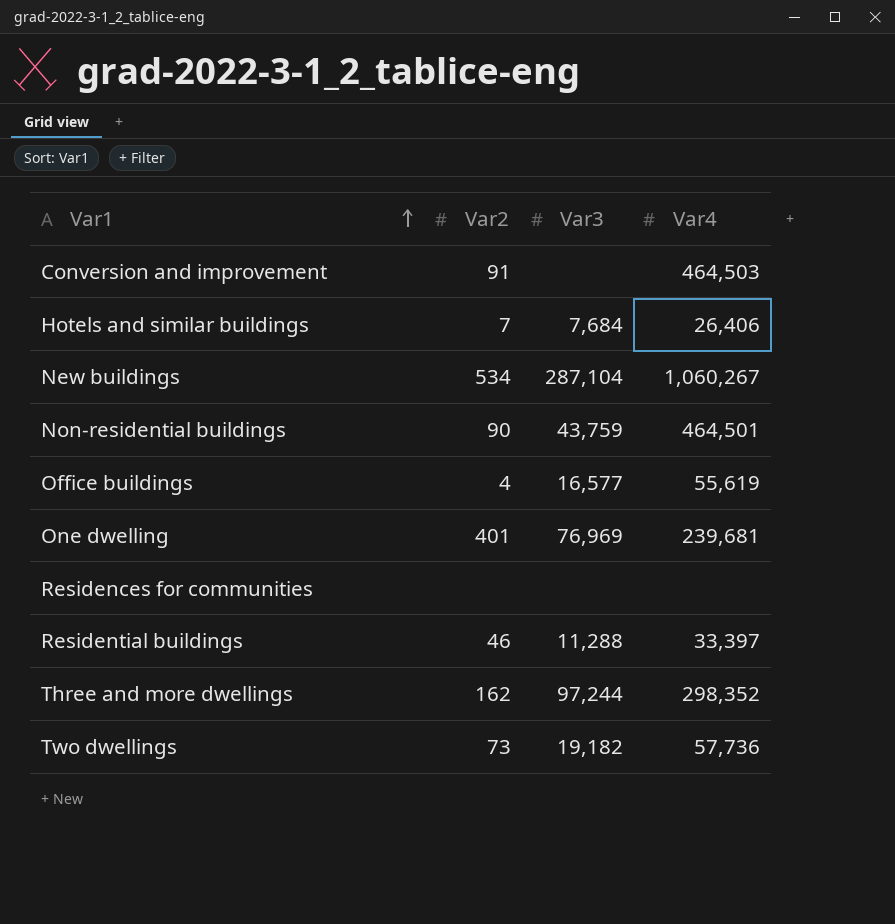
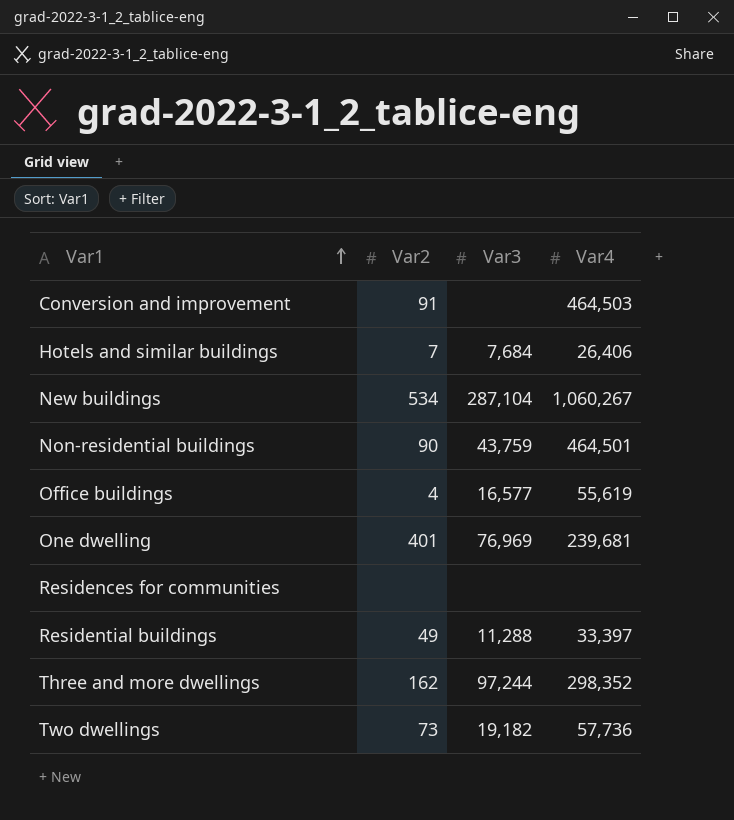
Residential buildings | Var2: 46 -> 49

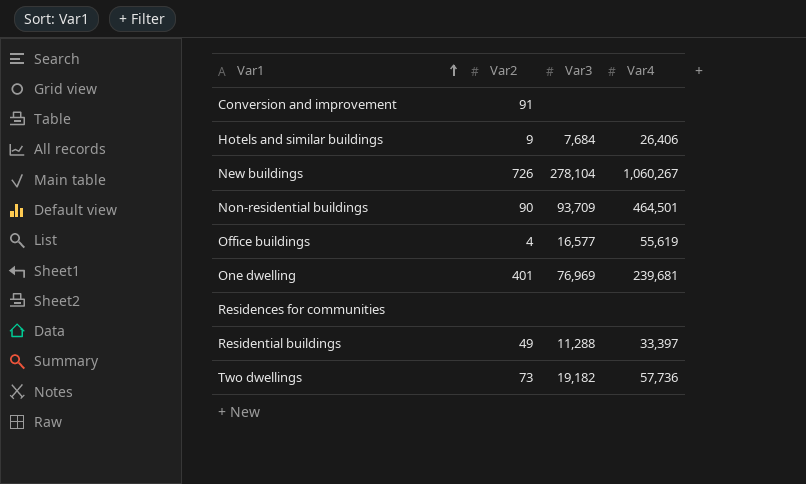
row Three and more dwellings: 162 | 97,244 | 298,352 -> none
Conversion and improvement | Var4: 464,503 -> none
Hotels and similar buildings | Var2: 7 -> 9
New buildings | Var2: 534 -> 726
New buildings | Var3: 287,104 -> 278,104
Non-residential buildings | Var3: 43,759 -> 93,709

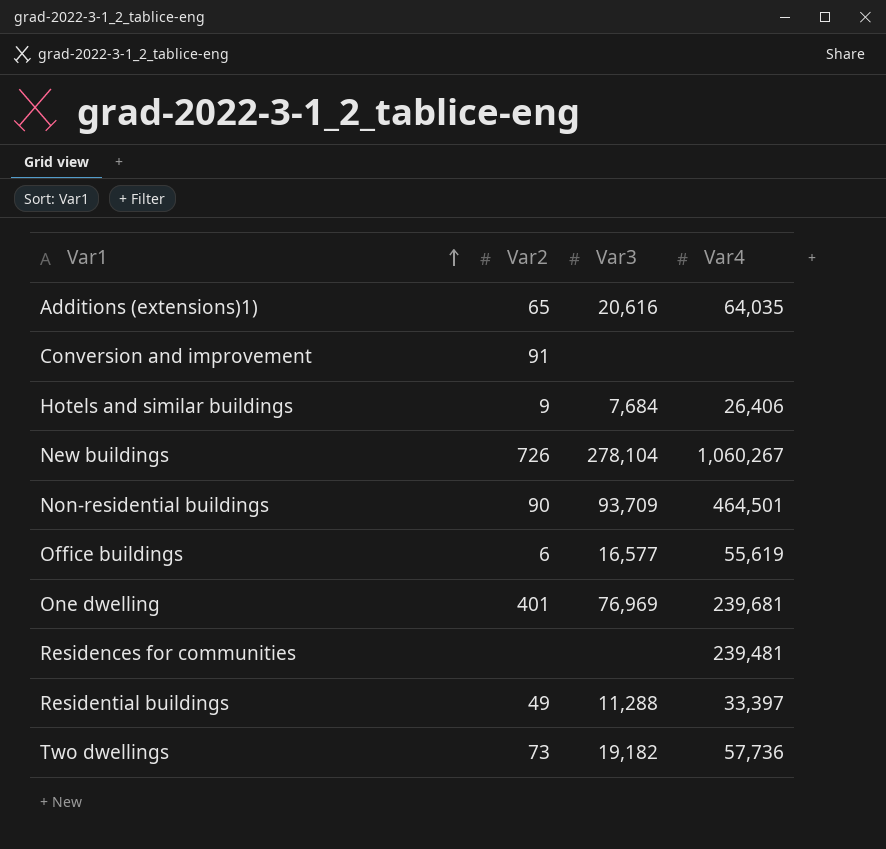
row Additions (extensions)1): none -> 65 | 20,616 | 64,035
Office buildings | Var2: 4 -> 6
Residences for communities | Var4: none -> 239,481

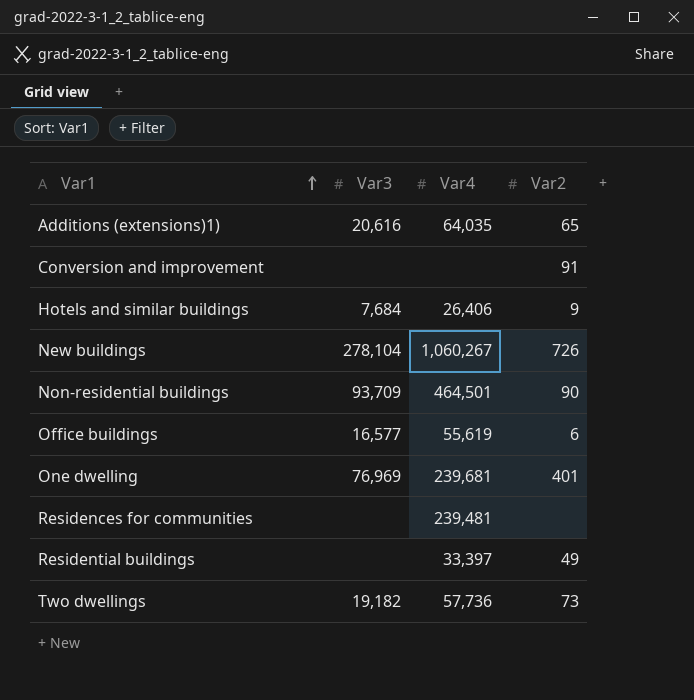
column Var2 | position: 2 -> 4
Residential buildings | Var3: 11,288 -> none

